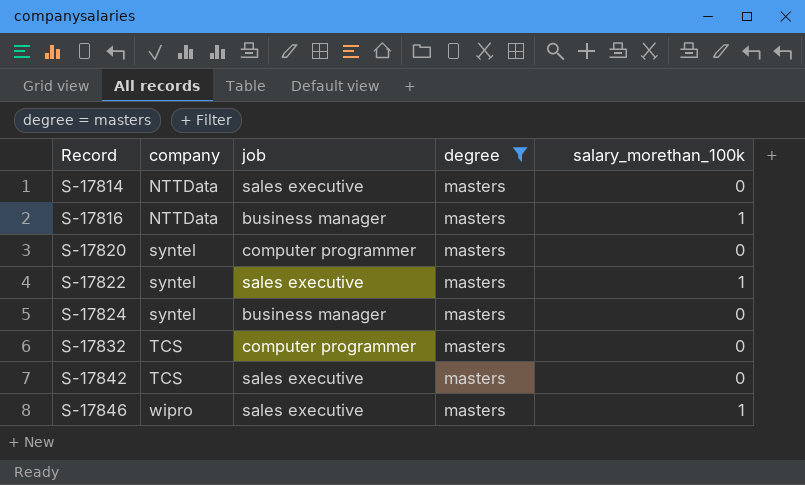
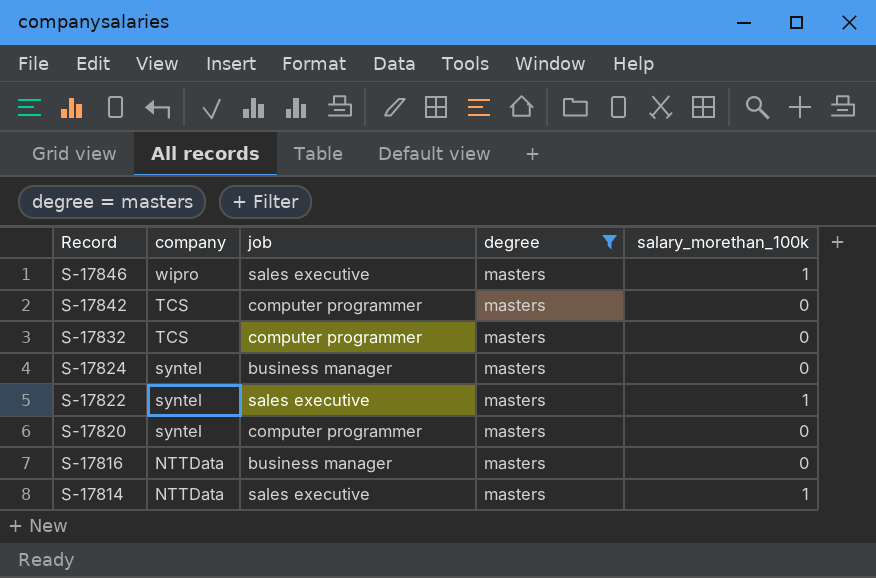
row order: Record ascending -> Record descending
S-17842 | job: sales executive -> computer programmer
S-17816 | salary_morethan_100k: 1 -> 0
S-17814 | salary_morethan_100k: 0 -> 1

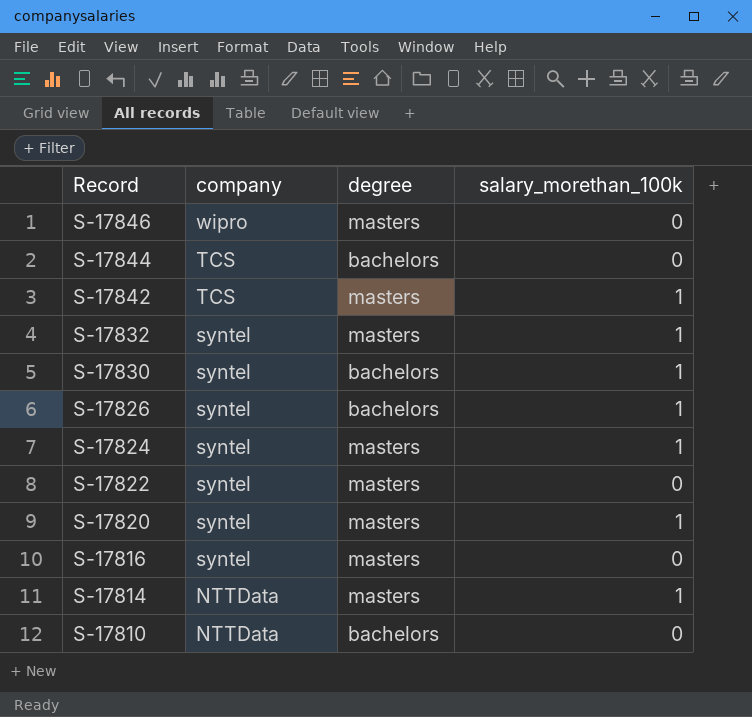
filter: degree = masters -> none
column job | position: 3 -> none
S-17846 | salary_morethan_100k: 1 -> 0
S-17842 | salary_morethan_100k: 0 -> 1
S-17832 | company: TCS -> syntel
S-17832 | salary_morethan_100k: 0 -> 1
S-17824 | salary_morethan_100k: 0 -> 1
S-17822 | salary_morethan_100k: 1 -> 0
S-17820 | salary_morethan_100k: 0 -> 1
S-17816 | company: NTTData -> syntel

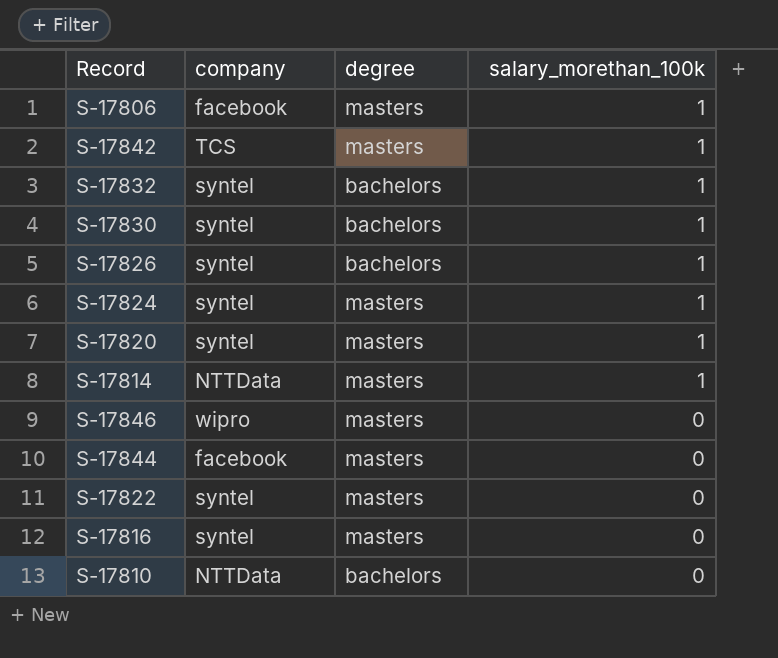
row order: Record descending -> salary_morethan_100k descending
row S-17806: none -> facebook | masters | 1
S-17832 | degree: masters -> bachelors
S-17844 | company: TCS -> facebook
S-17844 | degree: bachelors -> masters

